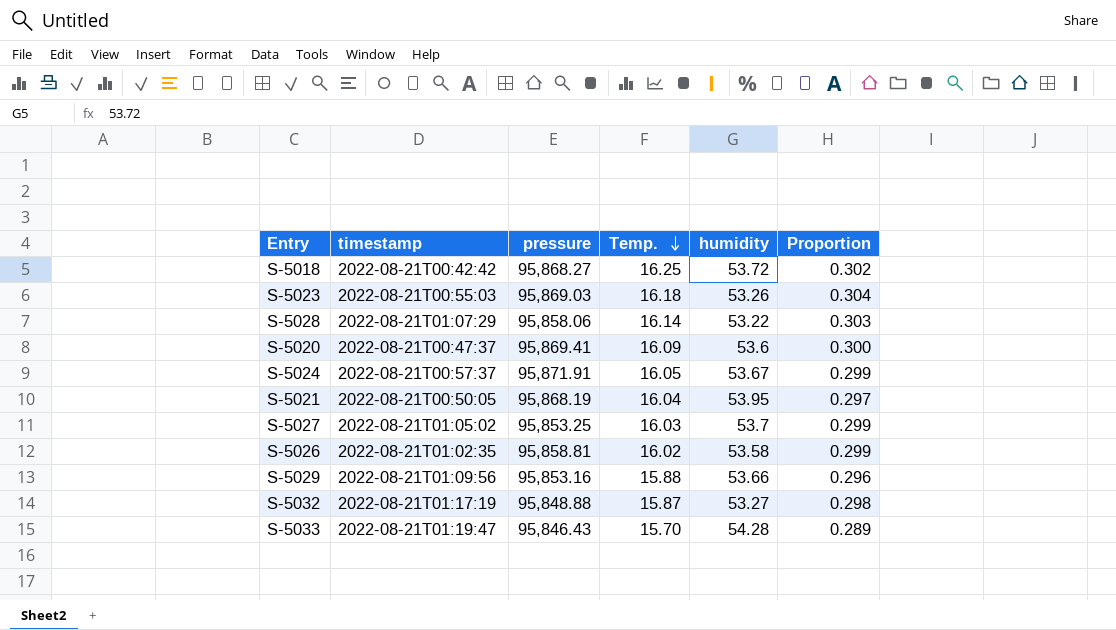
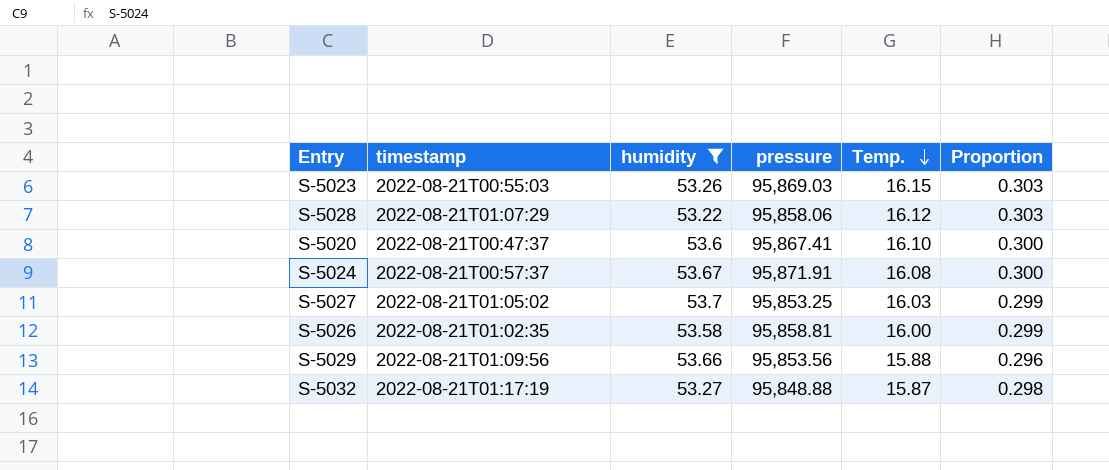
filter: none -> humidity <= 53.7
column humidity | position: 5 -> 3
S-5023 | Temp.: 16.18 -> 16.15
S-5023 | Proportion: 0.304 -> 0.303
S-5028 | Temp.: 16.14 -> 16.12
S-5020 | pressure: 95,869.41 -> 95,867.41
S-5020 | Temp.: 16.09 -> 16.10
S-5024 | Temp.: 16.05 -> 16.08
S-5024 | Proportion: 0.299 -> 0.300
S-5026 | Temp.: 16.02 -> 16.00
S-5029 | pressure: 95,853.16 -> 95,853.56

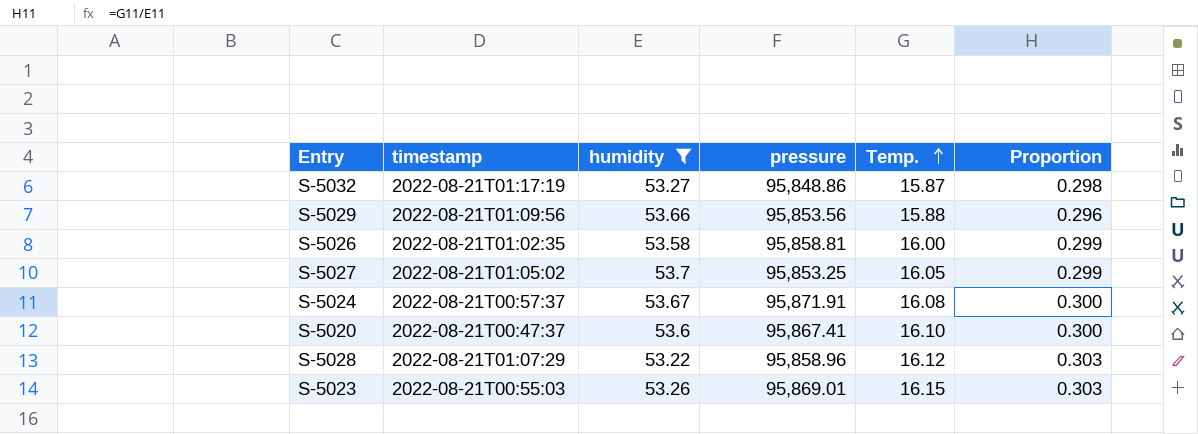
row order: Temp. descending -> Temp. ascending
S-5032 | pressure: 95,848.88 -> 95,848.86
S-5027 | Temp.: 16.03 -> 16.05
S-5028 | pressure: 95,858.06 -> 95,858.96
S-5023 | pressure: 95,869.03 -> 95,869.01

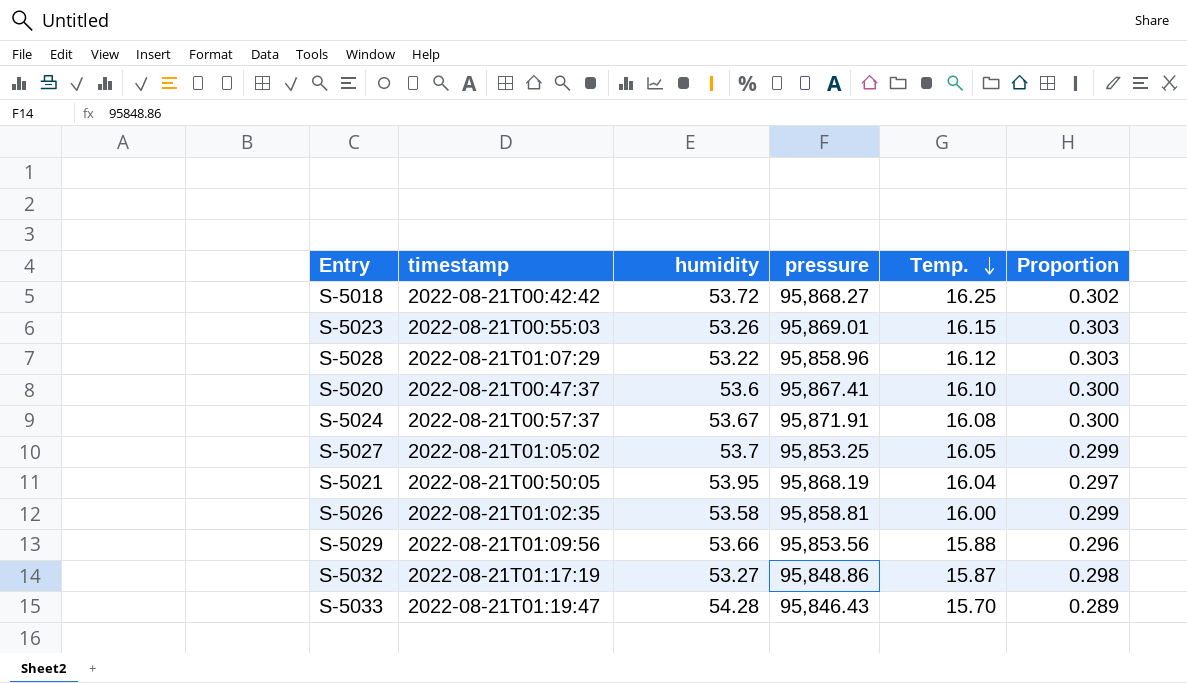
filter: humidity <= 53.7 -> none
row order: Temp. ascending -> Temp. descending

